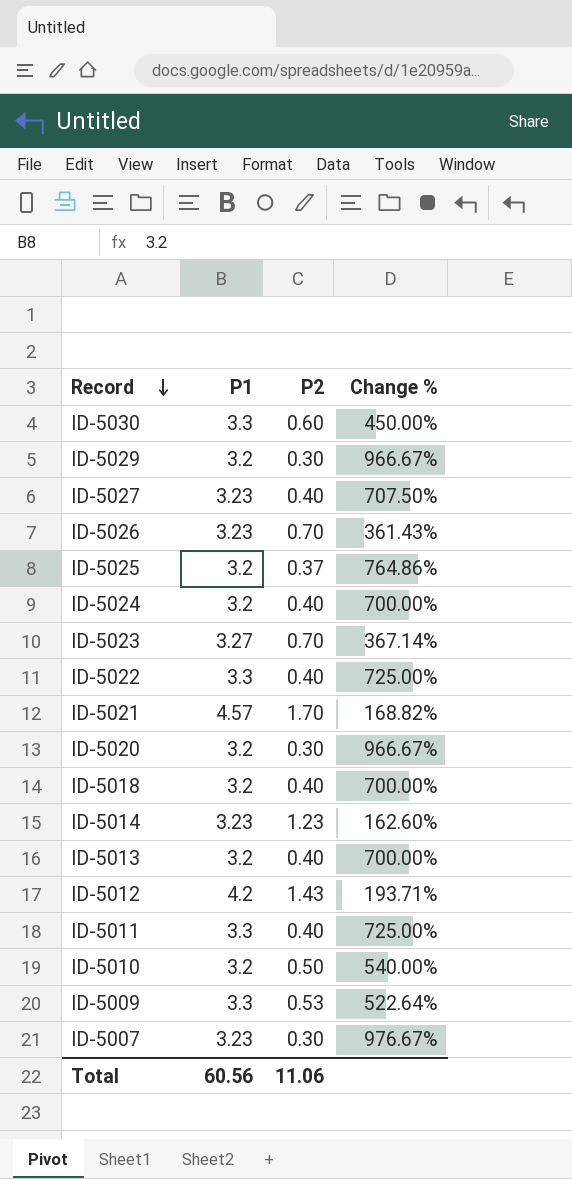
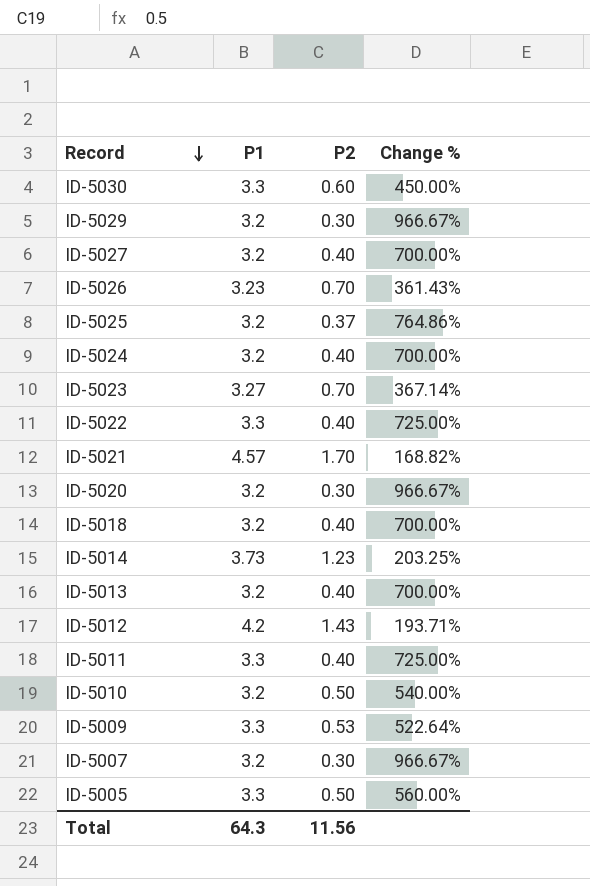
ID-5027 | P1: 3.23 -> 3.2
ID-5027 | Change %: 707.50% -> 700.00%
ID-5014 | P1: 3.23 -> 3.73
ID-5014 | Change %: 162.60% -> 203.25%
ID-5007 | P1: 3.23 -> 3.2
ID-5007 | Change %: 976.67% -> 966.67%
row ID-5005: none -> 3.3 | 0.50 | 560.00%
Total | P1: 60.56 -> 64.3
Total | P2: 11.06 -> 11.56

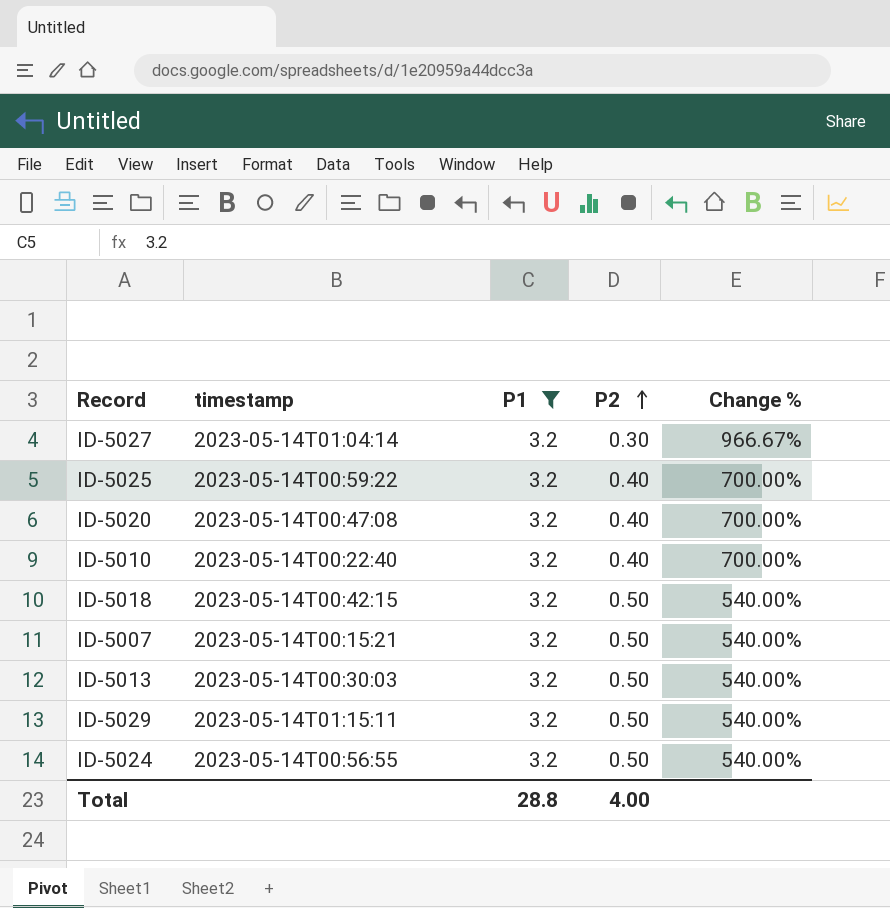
filter: none -> P1 = 3.2
row order: Record descending -> P2 ascending
column timestamp | position: none -> 2
ID-5027 | P2: 0.40 -> 0.30
ID-5027 | Change %: 700.00% -> 966.67%
ID-5025 | P2: 0.37 -> 0.40
ID-5025 | Change %: 764.86% -> 700.00%
ID-5020 | P2: 0.30 -> 0.40
ID-5020 | Change %: 966.67% -> 700.00%
ID-5010 | P2: 0.50 -> 0.40
ID-5010 | Change %: 540.00% -> 700.00%
ID-5018 | P2: 0.40 -> 0.50
ID-5018 | Change %: 700.00% -> 540.00%
ID-5007 | P2: 0.30 -> 0.50
ID-5007 | Change %: 966.67% -> 540.00%
ID-5013 | P2: 0.40 -> 0.50
ID-5013 | Change %: 700.00% -> 540.00%
ID-5029 | P2: 0.30 -> 0.50
ID-5029 | Change %: 966.67% -> 540.00%
ID-5024 | P2: 0.40 -> 0.50
ID-5024 | Change %: 700.00% -> 540.00%
Total | P1: 64.3 -> 28.8
Total | P2: 11.56 -> 4.00

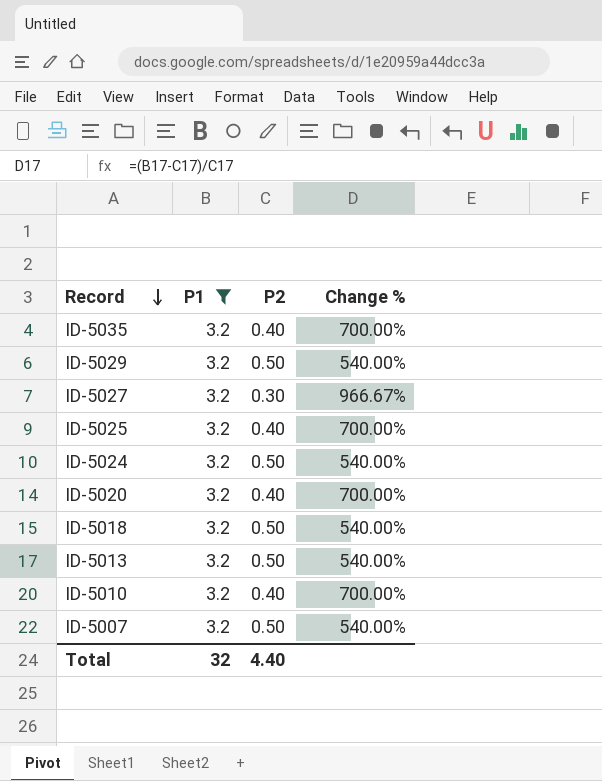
row order: P2 ascending -> Record descending
column timestamp | position: 2 -> none
row ID-5035: none -> 3.2 | 0.40 | 700.00%
Total | P1: 28.8 -> 32
Total | P2: 4.00 -> 4.40

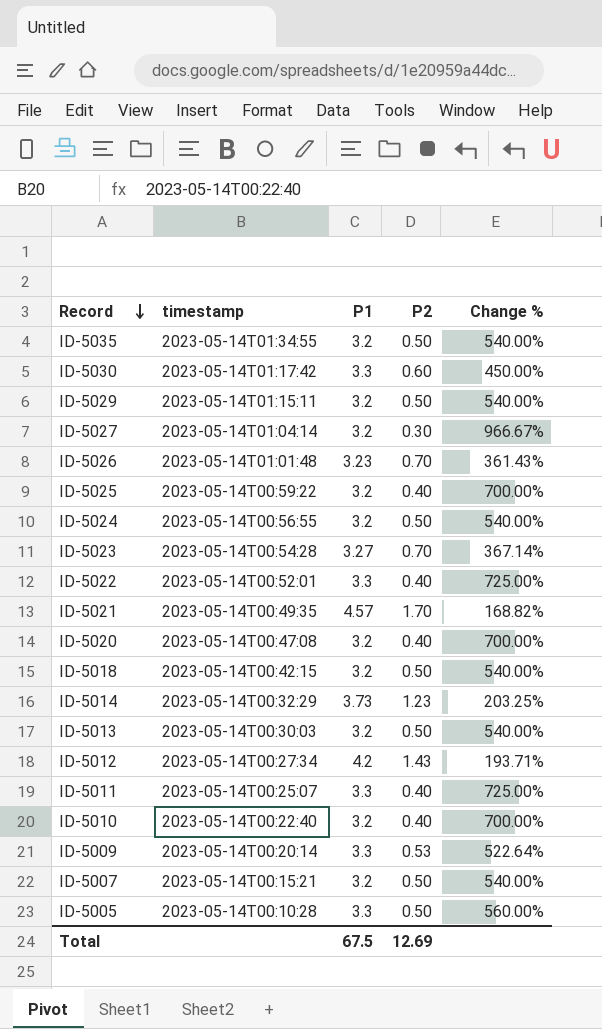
filter: P1 = 3.2 -> none
column timestamp | position: none -> 2
ID-5035 | P2: 0.40 -> 0.50
ID-5035 | Change %: 700.00% -> 540.00%
Total | P1: 32 -> 67.5
Total | P2: 4.40 -> 12.69

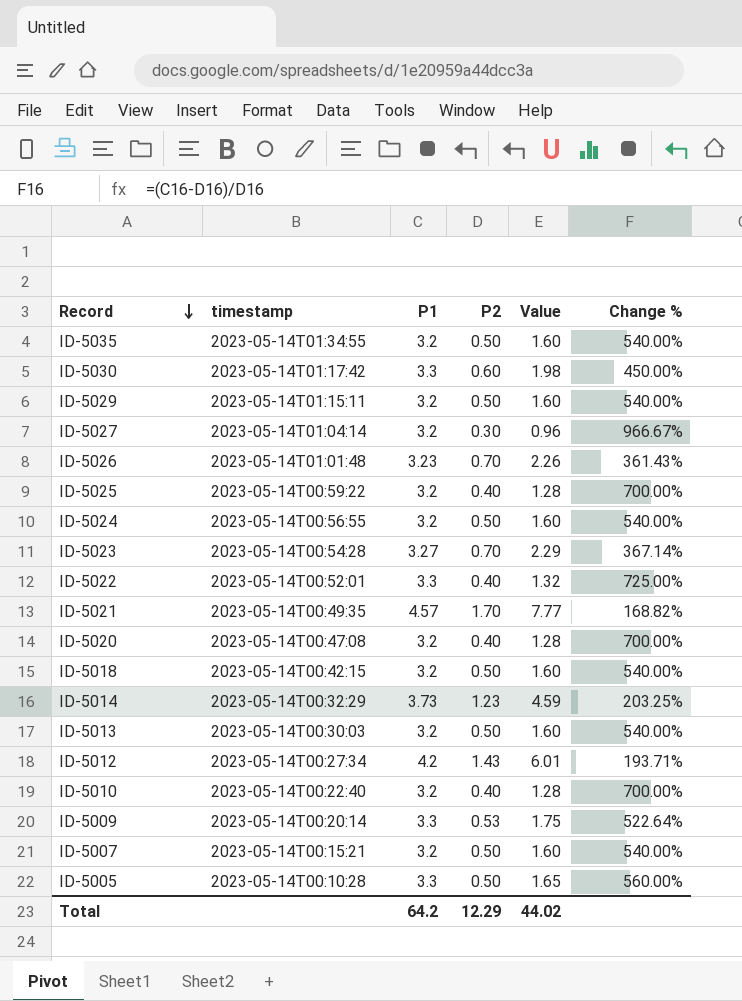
column Value | formula: none -> [P1] * [P2]
row ID-5011: 2023-05-14T00:25:07 | 3.3 | 0.40 | 725.00% -> none
Total | P1: 67.5 -> 64.2
Total | P2: 12.69 -> 12.29

